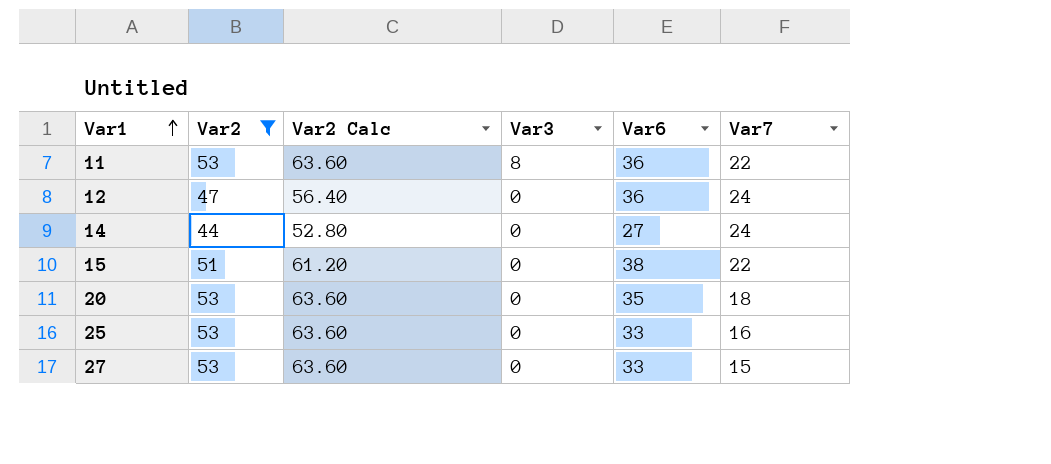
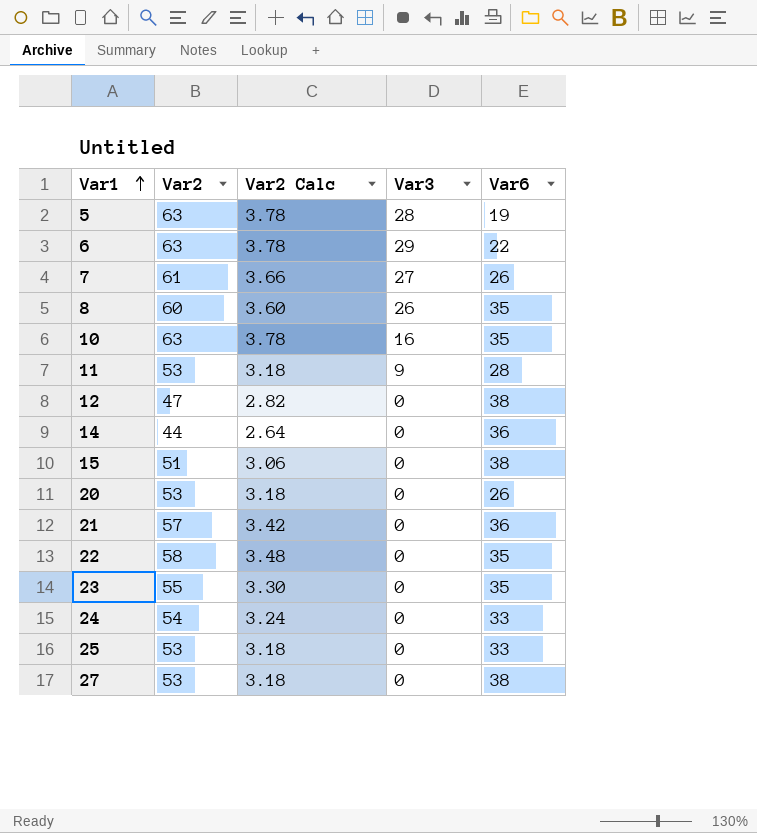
filter: Var2 <= 53 -> none
column Var7 | position: 6 -> none
column Var2 Calc | formula: [Var2] * 1.2 -> [Var2] * 0.06
11 | Var3: 8 -> 9
11 | Var6: 36 -> 28
12 | Var6: 36 -> 38
14 | Var6: 27 -> 36
20 | Var6: 35 -> 26
27 | Var6: 33 -> 38

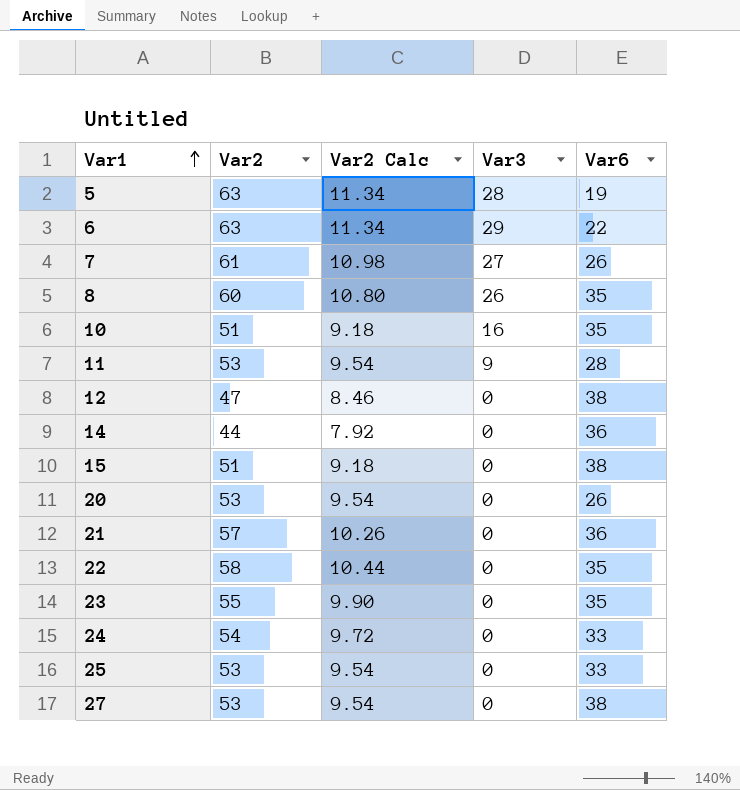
column Var2 Calc | formula: [Var2] * 0.06 -> [Var2] * 0.18
10 | Var2: 63 -> 51

